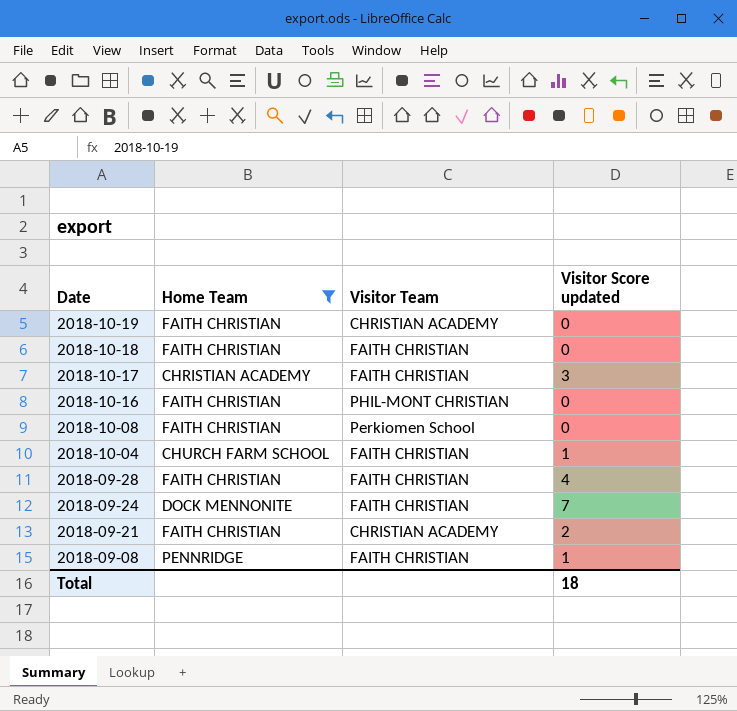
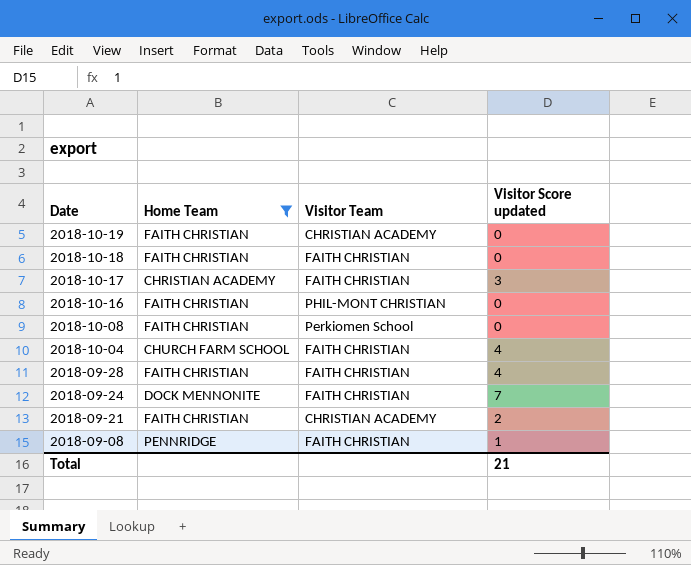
2018-10-04 | Visitor Score updated: 1 -> 4
Total | Visitor Score updated: 18 -> 21

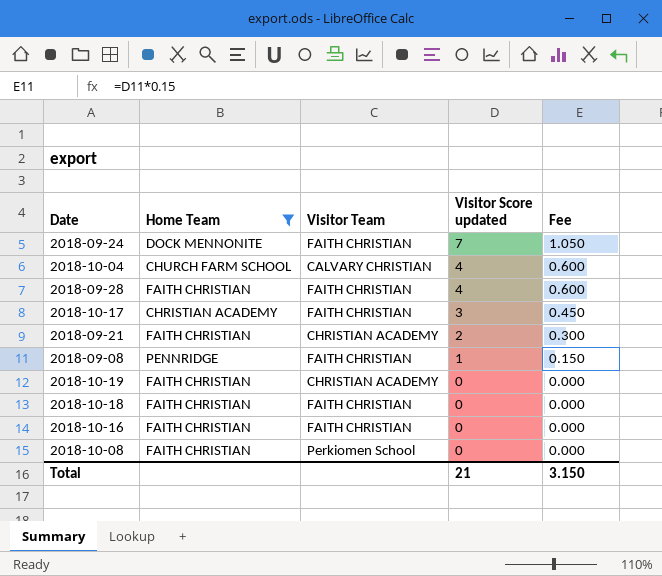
row order: Date descending -> Visitor Score updated descending
column Fee | formula: none -> [Visitor Score updated] * 0.15
2018-10-04 | Visitor Team: FAITH CHRISTIAN -> CALVARY CHRISTIAN
2018-10-16 | Visitor Team: PHIL-MONT CHRISTIAN -> FAITH CHRISTIAN

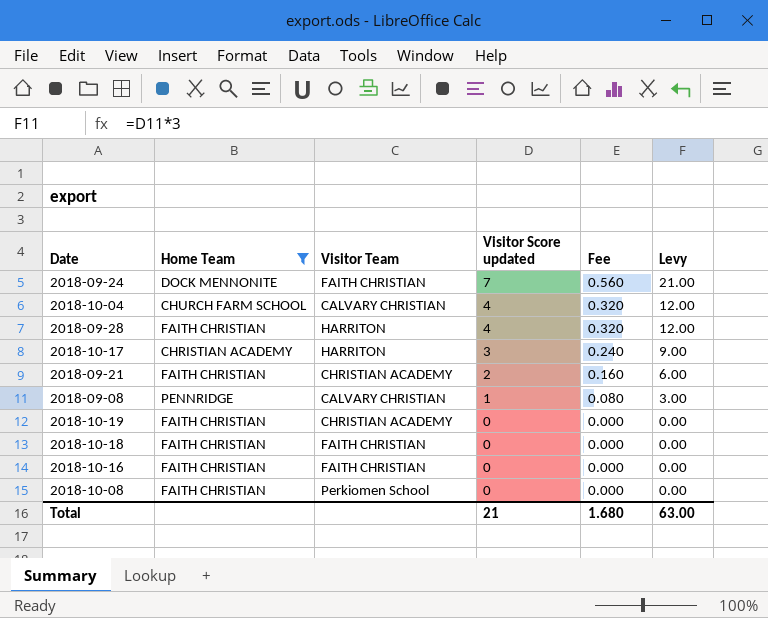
column Fee | formula: [Visitor Score updated] * 0.15 -> [Visitor Score updated] * 0.08
column Levy | formula: none -> [Visitor Score updated] * 3
2018-09-28 | Visitor Team: FAITH CHRISTIAN -> HARRITON
2018-10-17 | Visitor Team: FAITH CHRISTIAN -> HARRITON
2018-09-08 | Visitor Team: FAITH CHRISTIAN -> CALVARY CHRISTIAN
Total | Fee: 3.150 -> 1.680

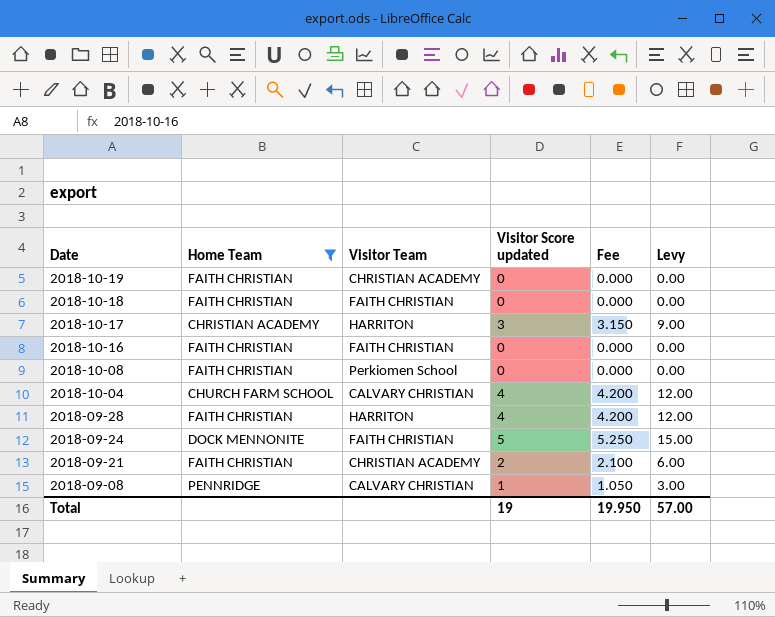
row order: Visitor Score updated descending -> Date descending
column Fee | formula: [Visitor Score updated] * 0.08 -> [Visitor Score updated] * 1.05
2018-09-24 | Visitor Score updated: 7 -> 5
2018-09-24 | Levy: 21.00 -> 15.00
Total | Visitor Score updated: 21 -> 19
Total | Fee: 1.680 -> 19.950
Total | Levy: 63.00 -> 57.00

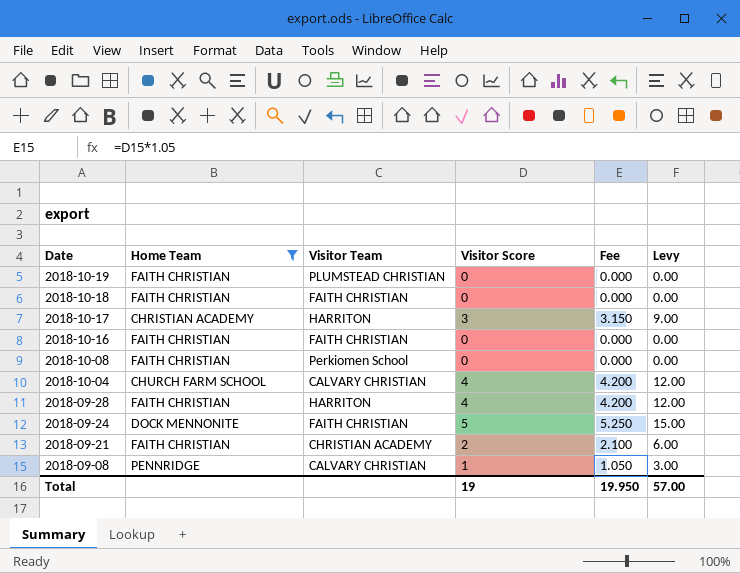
column name: Visitor Score updated -> Visitor Score
2018-10-19 | Visitor Team: CHRISTIAN ACADEMY -> PLUMSTEAD CHRISTIAN

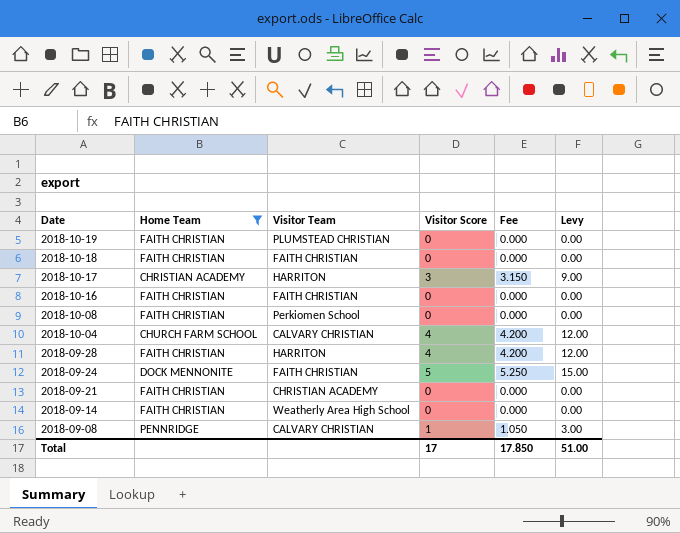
2018-09-21 | Visitor Score: 2 -> 0
2018-09-21 | Fee: 2.100 -> 0.000
2018-09-21 | Levy: 6.00 -> 0.00
row 2018-09-14: none -> FAITH CHRISTIAN | Weatherly Area High School | 0 | 0.000 | 0.00
Total | Visitor Score: 19 -> 17
Total | Fee: 19.950 -> 17.850
Total | Levy: 57.00 -> 51.00

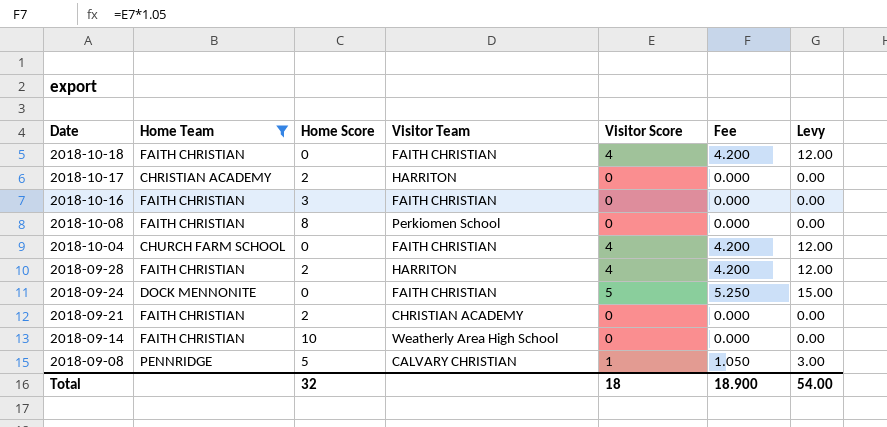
column Home Score | position: none -> 3
row 2018-10-19: FAITH CHRISTIAN | PLUMSTEAD CHRISTIAN | 0 | 0.000 | 0.00 -> none
2018-10-18 | Visitor Score: 0 -> 4
2018-10-18 | Fee: 0.000 -> 4.200
2018-10-18 | Levy: 0.00 -> 12.00
2018-10-17 | Visitor Score: 3 -> 0
2018-10-17 | Fee: 3.150 -> 0.000
2018-10-17 | Levy: 9.00 -> 0.00
2018-10-04 | Visitor Team: CALVARY CHRISTIAN -> FAITH CHRISTIAN
Total | Visitor Score: 17 -> 18
Total | Fee: 17.850 -> 18.900
Total | Levy: 51.00 -> 54.00

